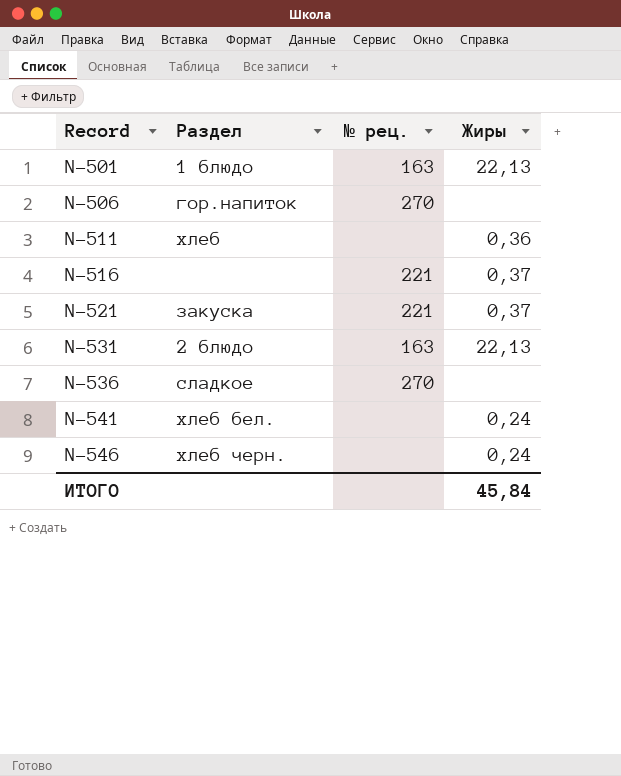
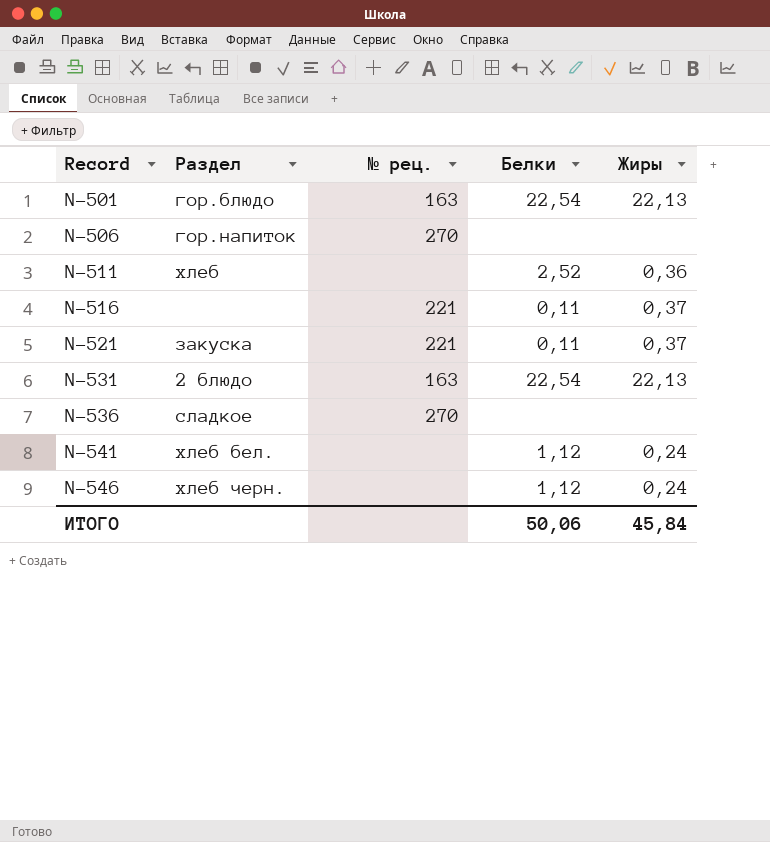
column Белки | position: none -> 4
N-501 | Раздел: 1 блюдо -> гор.блюдо

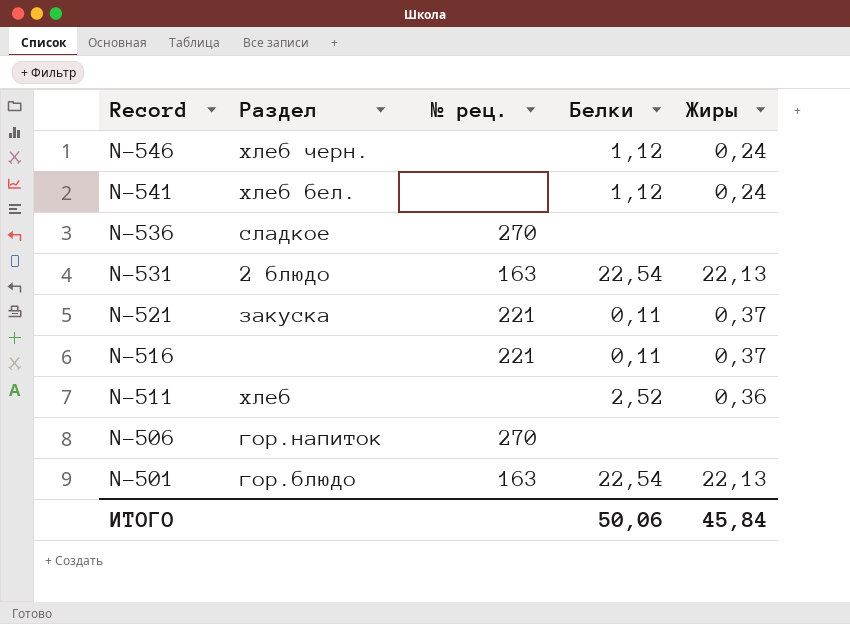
row order: Record ascending -> Record descending

